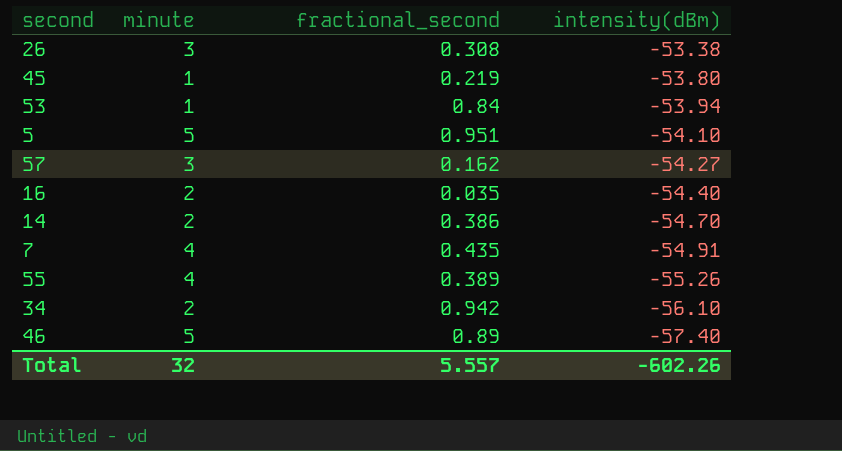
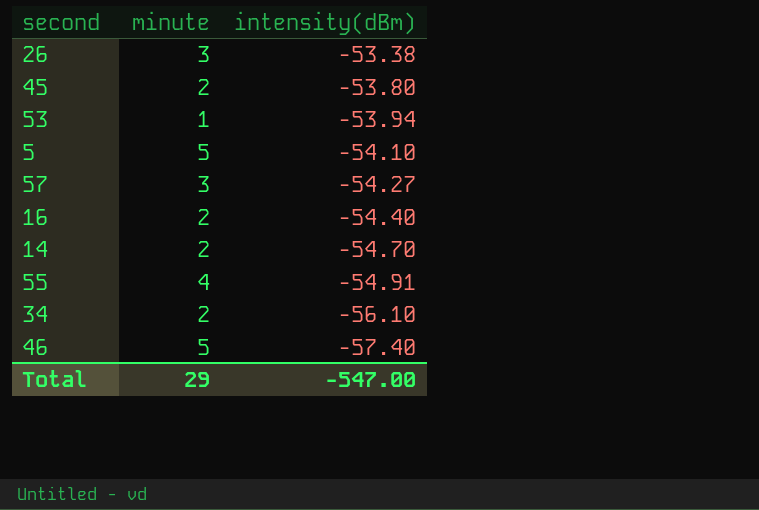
column fractional_second | position: 3 -> none
row 7: 4 | 0.435 | -54.91 -> none
45 | minute: 1 -> 2
55 | intensity(dBm): -55.26 -> -54.91
Total | minute: 32 -> 29
Total | intensity(dBm): -602.26 -> -547.00

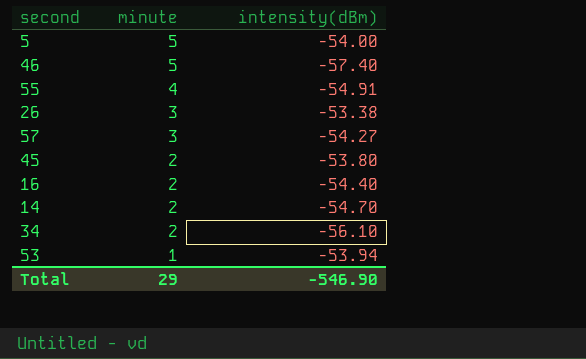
row order: intensity(dBm) descending -> minute descending
5 | intensity(dBm): -54.10 -> -54.00
Total | intensity(dBm): -547.00 -> -546.90

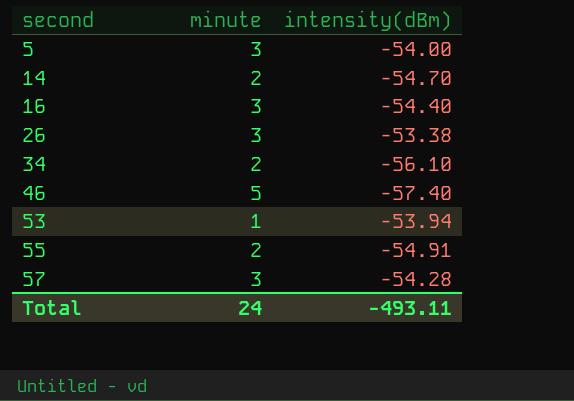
row order: minute descending -> second ascending
row 45: 2 | -53.80 -> none
5 | minute: 5 -> 3
16 | minute: 2 -> 3
55 | minute: 4 -> 2
57 | intensity(dBm): -54.27 -> -54.28
Total | minute: 29 -> 24
Total | intensity(dBm): -546.90 -> -493.11

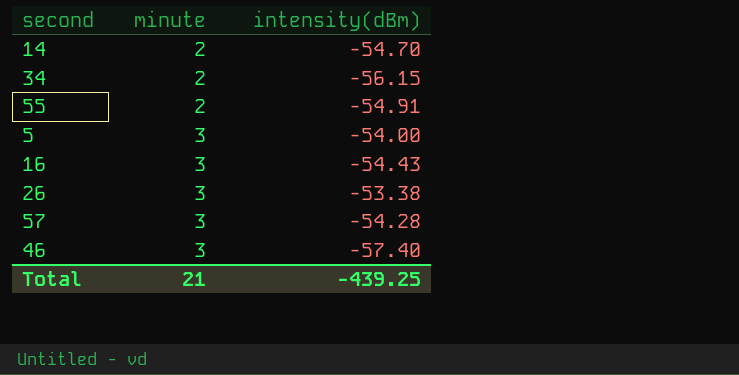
row order: second ascending -> minute ascending
row 53: 1 | -53.94 -> none
34 | intensity(dBm): -56.10 -> -56.15
16 | intensity(dBm): -54.40 -> -54.43
46 | minute: 5 -> 3
Total | minute: 24 -> 21
Total | intensity(dBm): -493.11 -> -439.25

